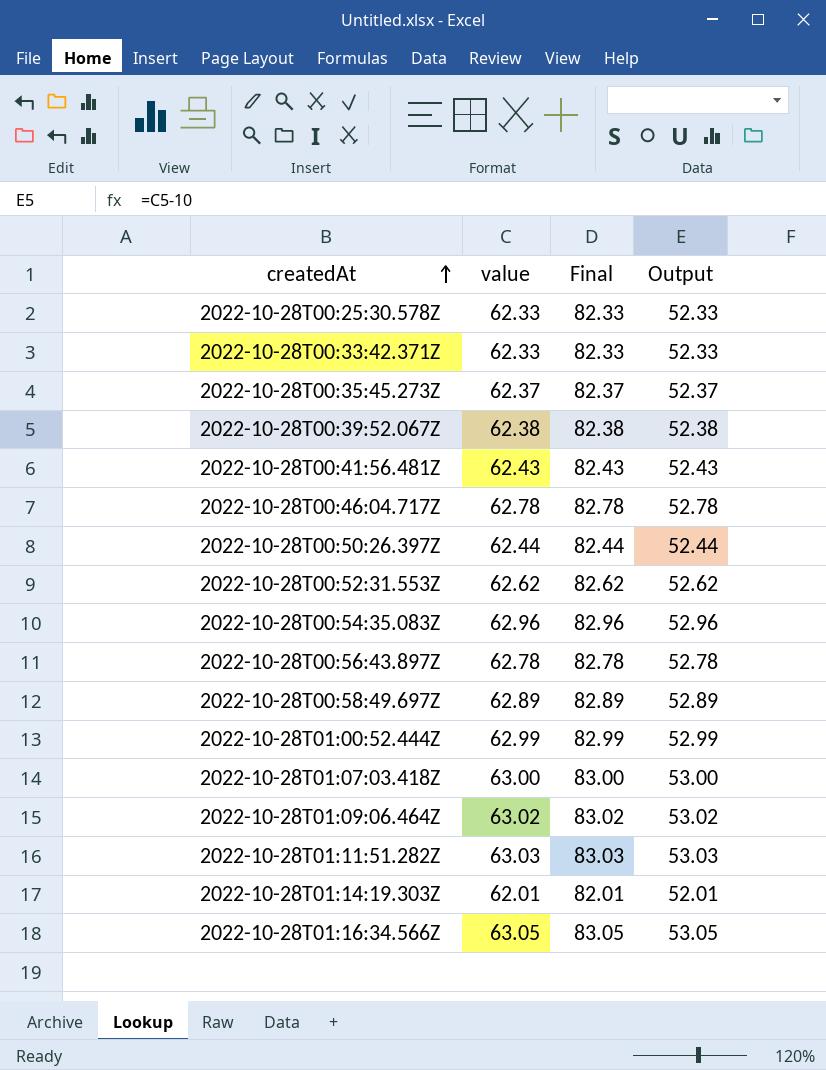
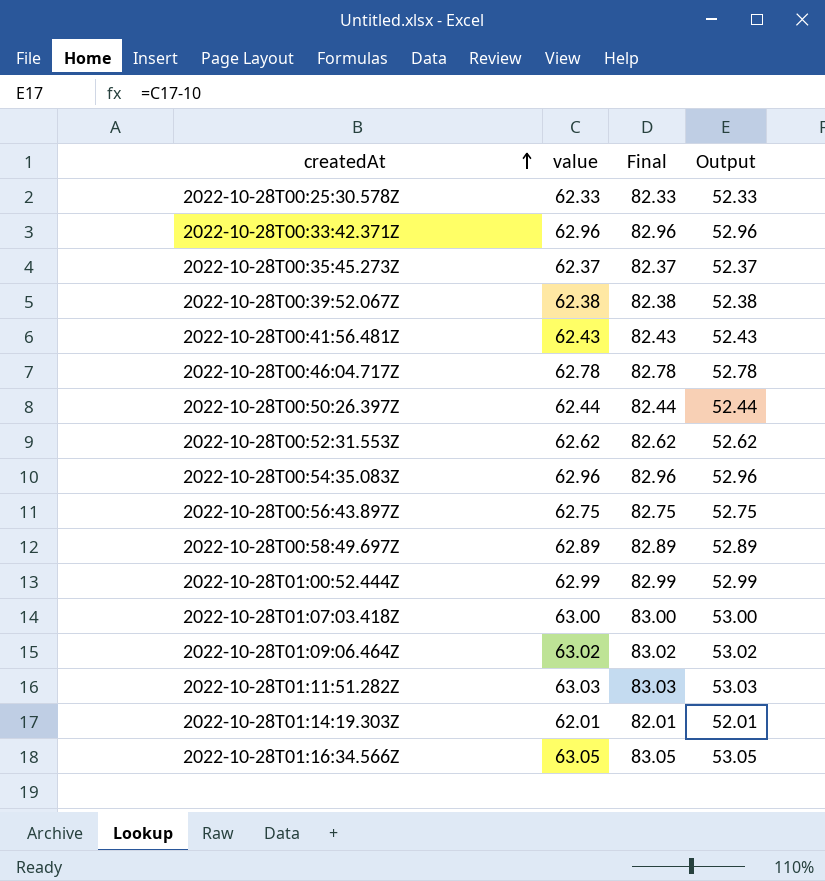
2022-10-28T00:33:42.371Z | value: 62.33 -> 62.96
2022-10-28T00:33:42.371Z | Final: 82.33 -> 82.96
2022-10-28T00:33:42.371Z | Output: 52.33 -> 52.96
2022-10-28T00:56:43.897Z | value: 62.78 -> 62.75
2022-10-28T00:56:43.897Z | Final: 82.78 -> 82.75
2022-10-28T00:56:43.897Z | Output: 52.78 -> 52.75

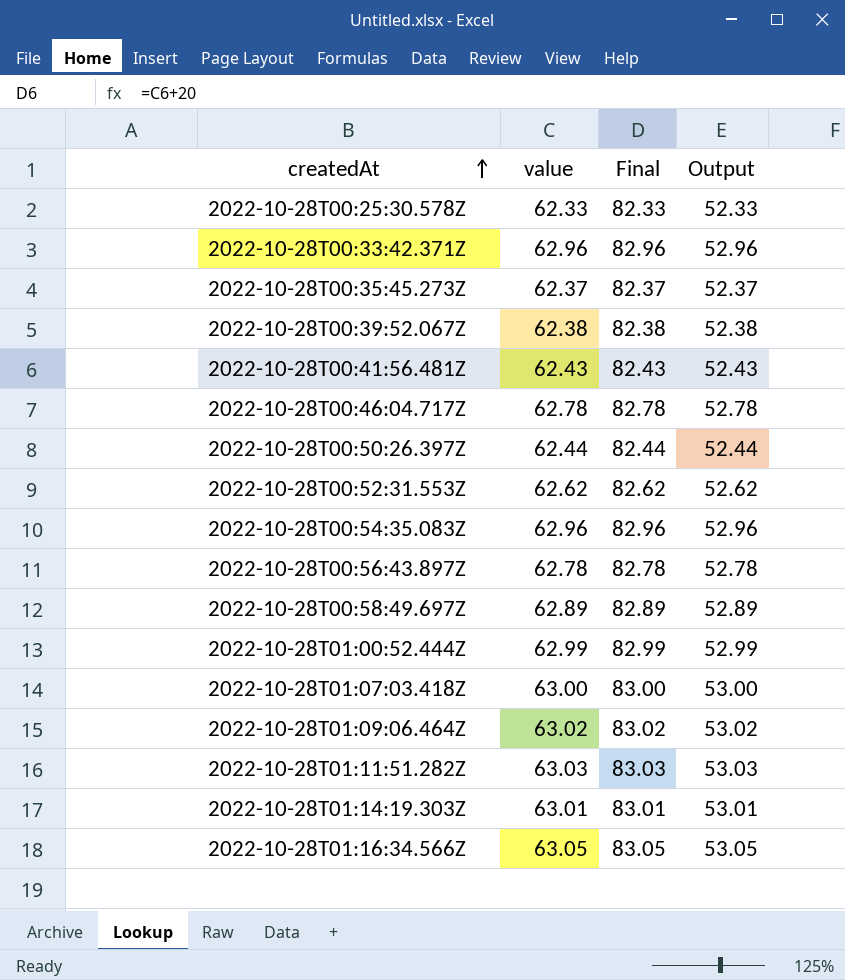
2022-10-28T00:56:43.897Z | value: 62.75 -> 62.78
2022-10-28T00:56:43.897Z | Final: 82.75 -> 82.78
2022-10-28T00:56:43.897Z | Output: 52.75 -> 52.78
2022-10-28T01:14:19.303Z | value: 62.01 -> 63.01
2022-10-28T01:14:19.303Z | Final: 82.01 -> 83.01
2022-10-28T01:14:19.303Z | Output: 52.01 -> 53.01

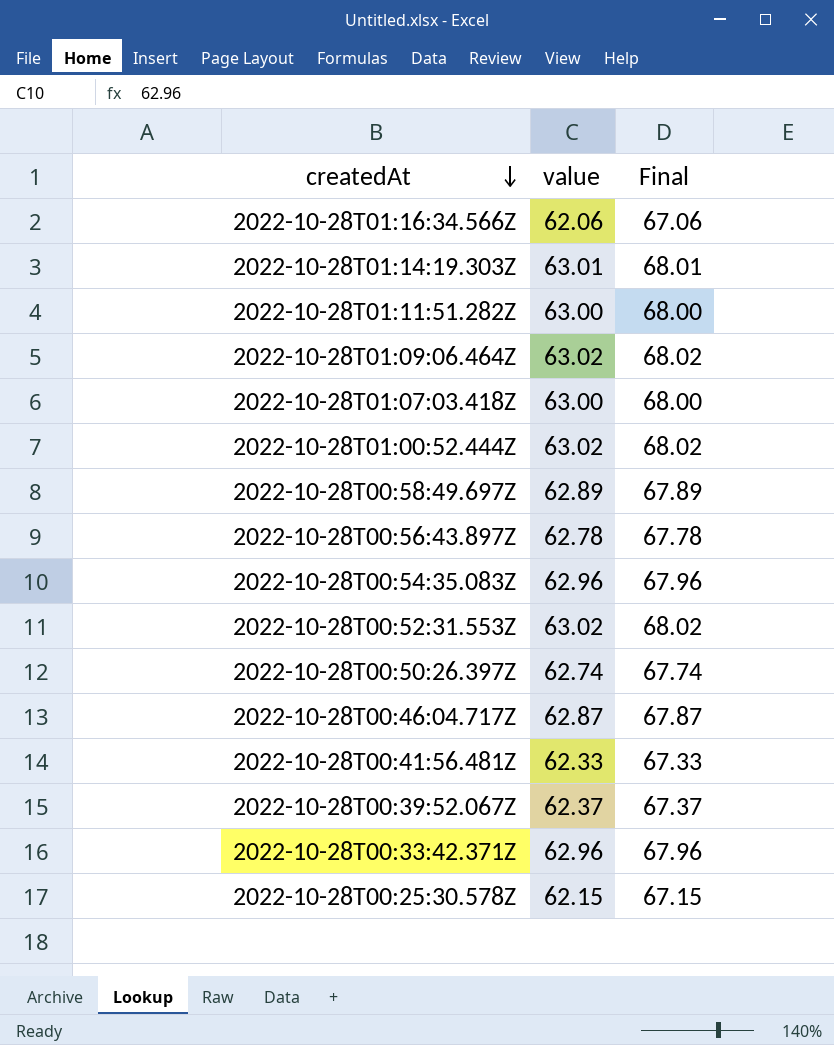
row order: createdAt ascending -> createdAt descending
column Output | formula: [value] - 10 -> none
column Final | formula: [value] + 20 -> [value] + 5
row 2022-10-28T00:35:45.273Z: 62.37 | 82.37 | 52.37 -> none
2022-10-28T01:16:34.566Z | value: 63.05 -> 62.06
2022-10-28T01:11:51.282Z | value: 63.03 -> 63.00
2022-10-28T01:00:52.444Z | value: 62.99 -> 63.02
2022-10-28T00:52:31.553Z | value: 62.62 -> 63.02
2022-10-28T00:50:26.397Z | value: 62.44 -> 62.74
2022-10-28T00:46:04.717Z | value: 62.78 -> 62.87
2022-10-28T00:41:56.481Z | value: 62.43 -> 62.33
2022-10-28T00:39:52.067Z | value: 62.38 -> 62.37
2022-10-28T00:25:30.578Z | value: 62.33 -> 62.15

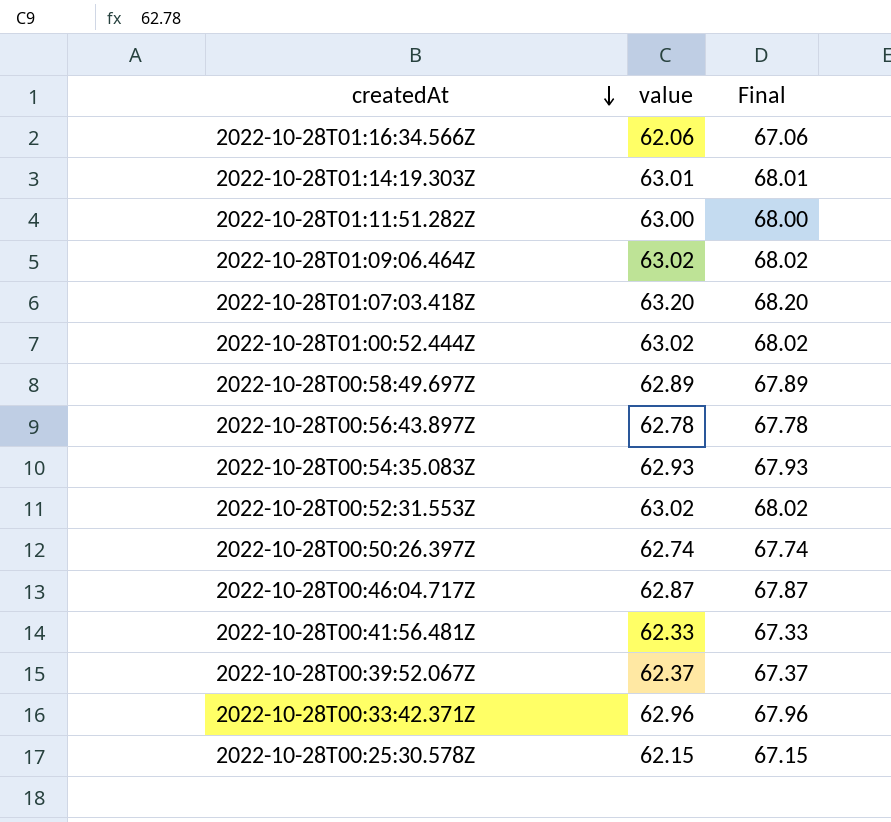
2022-10-28T01:07:03.418Z | value: 63.00 -> 63.20
2022-10-28T01:07:03.418Z | Final: 68.00 -> 68.20
2022-10-28T00:54:35.083Z | value: 62.96 -> 62.93
2022-10-28T00:54:35.083Z | Final: 67.96 -> 67.93

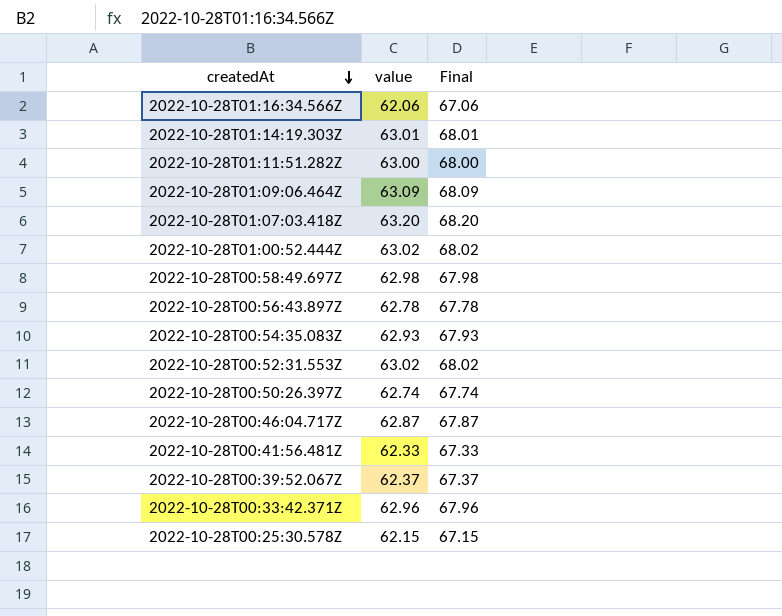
2022-10-28T01:09:06.464Z | value: 63.02 -> 63.09
2022-10-28T01:09:06.464Z | Final: 68.02 -> 68.09
2022-10-28T00:58:49.697Z | value: 62.89 -> 62.98
2022-10-28T00:58:49.697Z | Final: 67.89 -> 67.98

